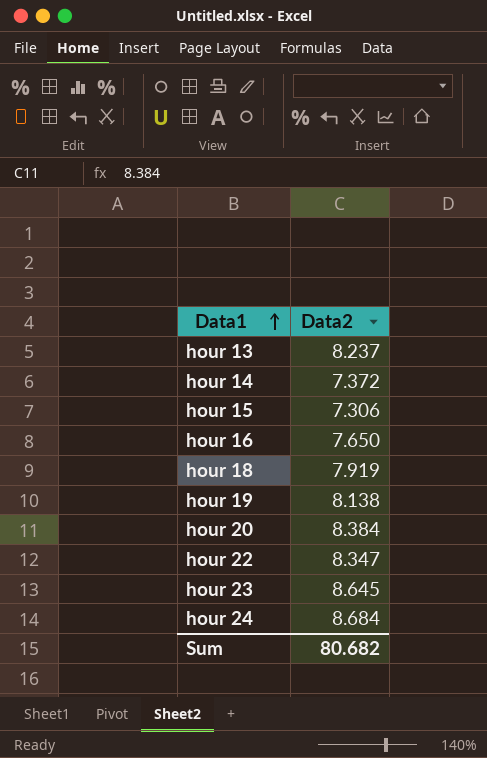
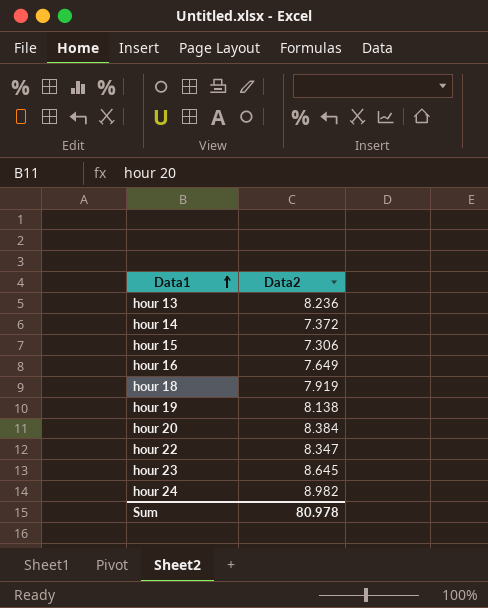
hour 13 | Data2: 8.237 -> 8.236
hour 16 | Data2: 7.650 -> 7.649
hour 24 | Data2: 8.684 -> 8.982
Sum | Data2: 80.682 -> 80.978

